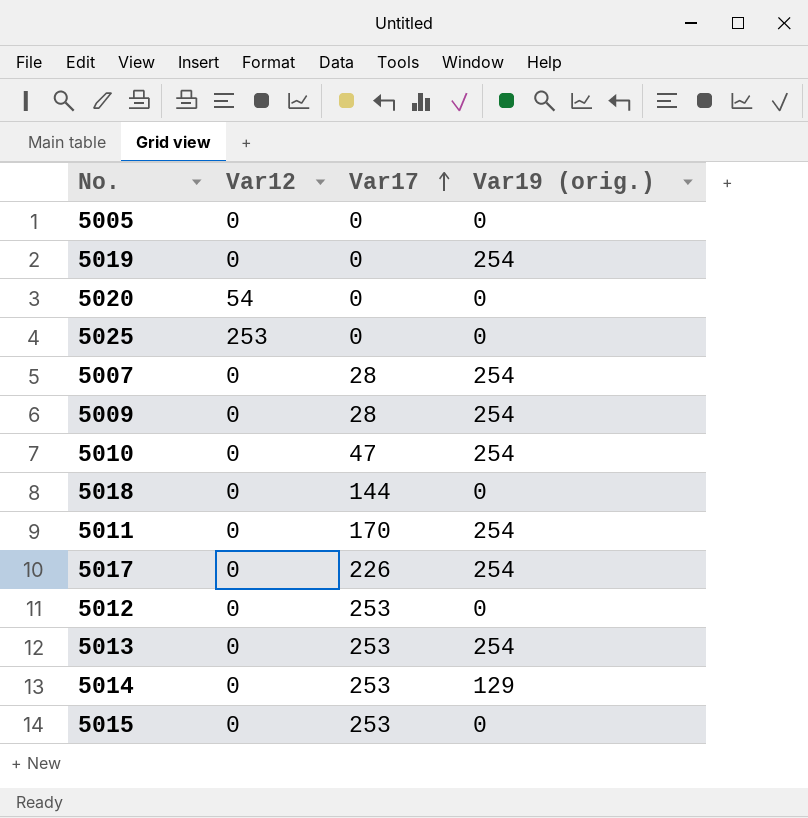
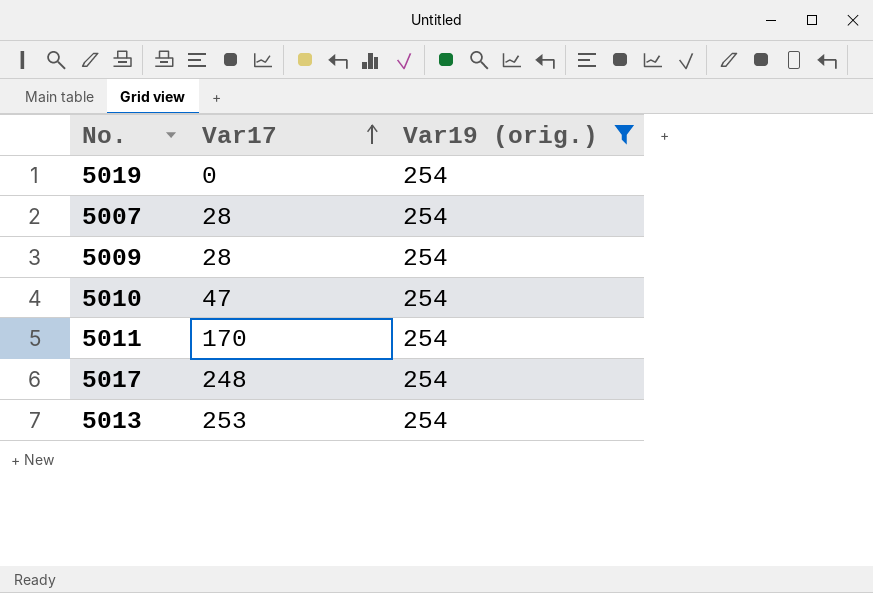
filter: none -> Var19 (orig.) = 254
column Var12 | position: 2 -> none
5017 | Var17: 226 -> 248

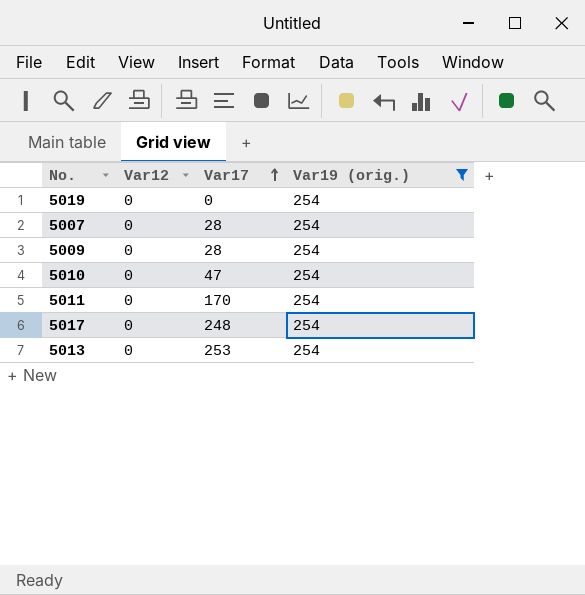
column Var12 | position: none -> 2

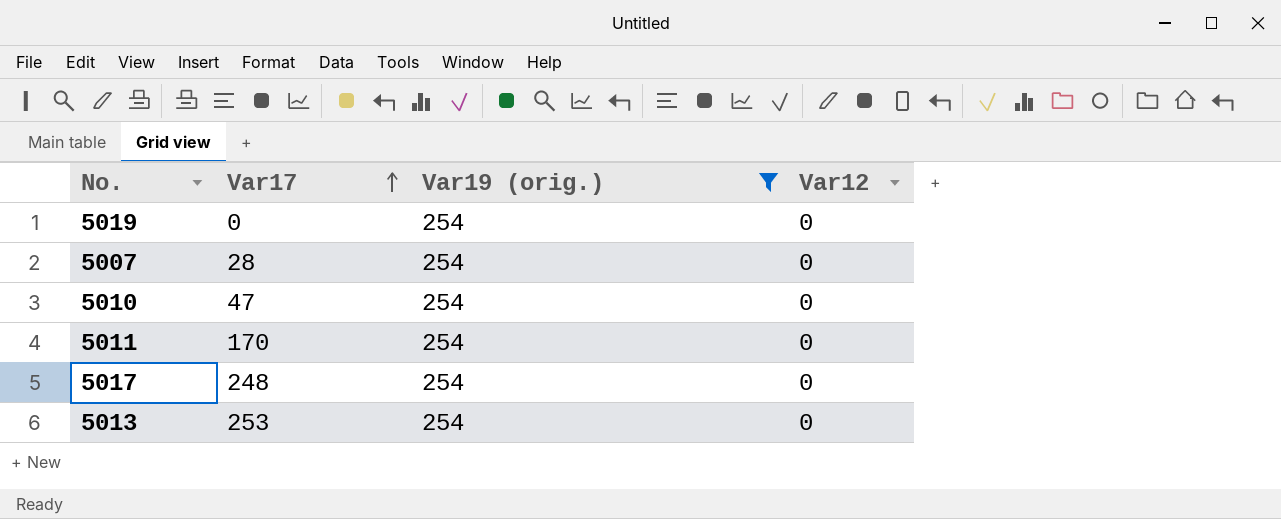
column Var12 | position: 2 -> 4
row 5009: 0 | 28 | 254 -> none

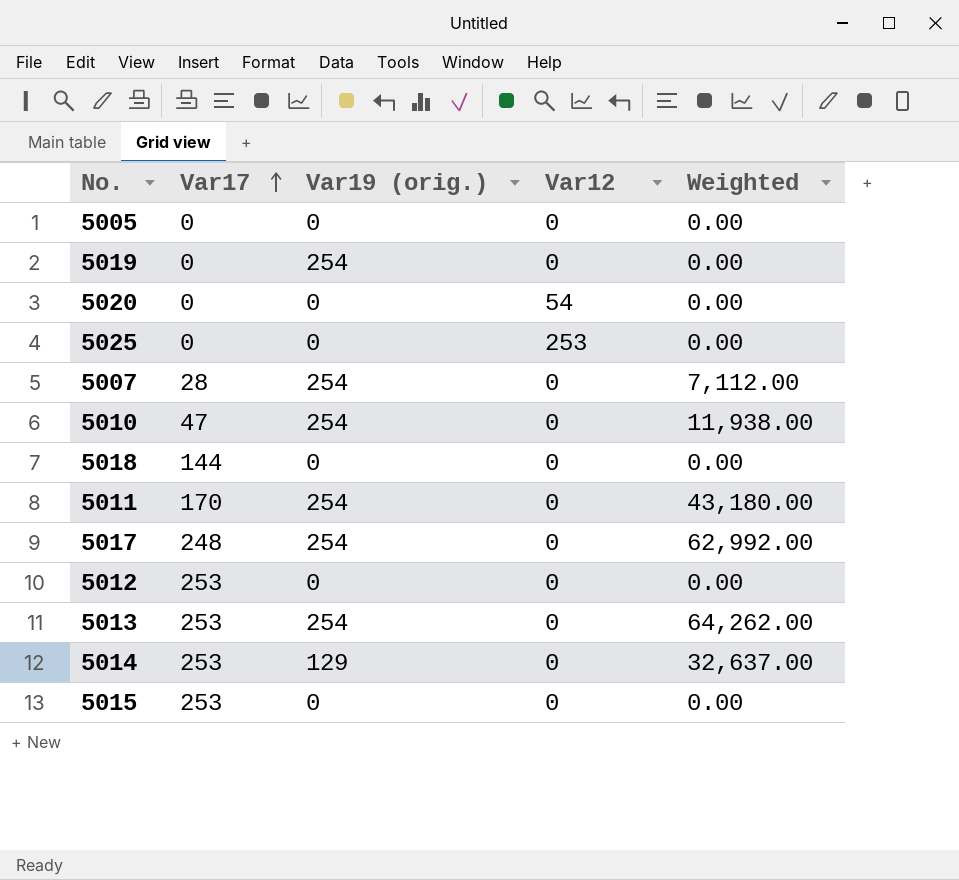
filter: Var19 (orig.) = 254 -> none
column Weighted | formula: none -> [Var17] * [Var19 (orig.)]

